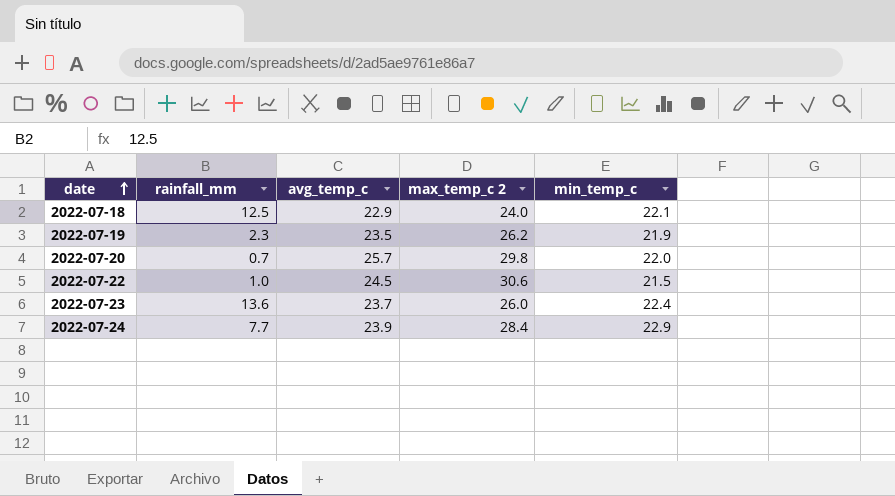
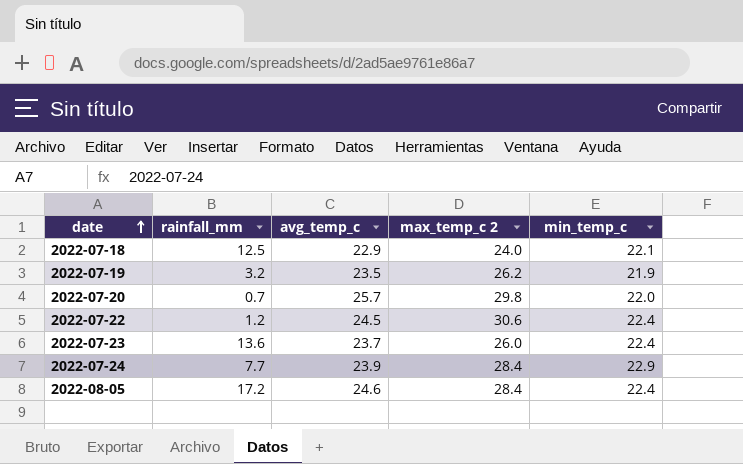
2022-07-19 | rainfall_mm: 2.3 -> 3.2
2022-07-22 | rainfall_mm: 1.0 -> 1.2
2022-07-22 | min_temp_c: 21.5 -> 22.4
row 2022-08-05: none -> 17.2 | 24.6 | 28.4 | 22.4

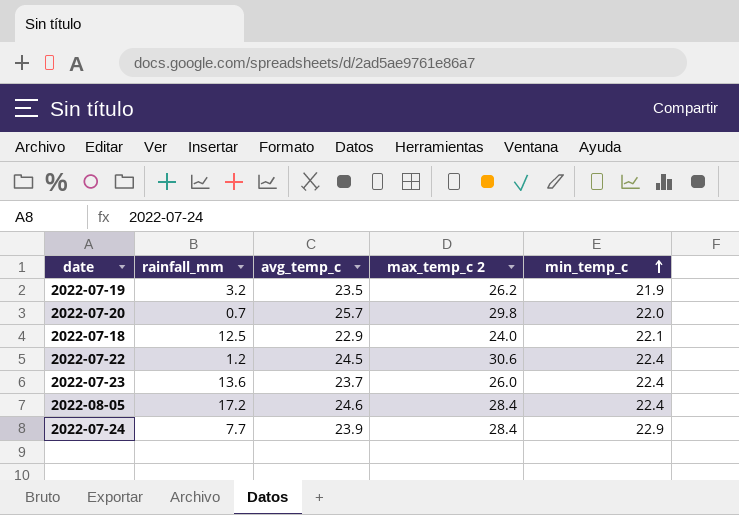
row order: date ascending -> min_temp_c ascending

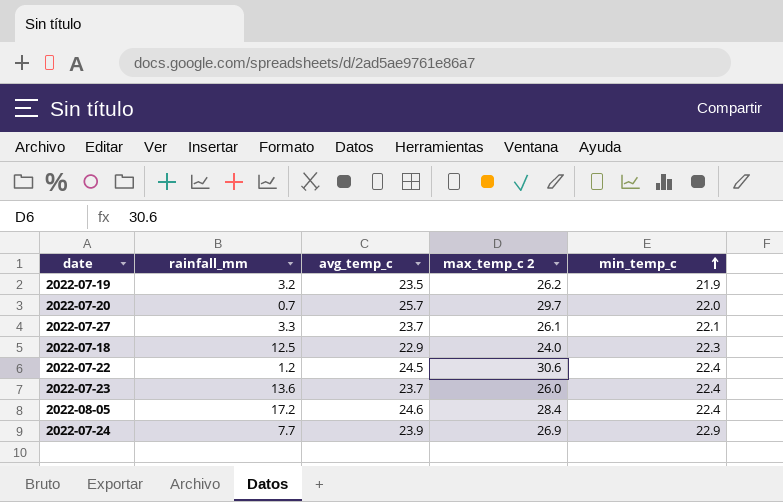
2022-07-20 | max_temp_c 2: 29.8 -> 29.7
row 2022-07-27: none -> 3.3 | 23.7 | 26.1 | 22.1
2022-07-18 | min_temp_c: 22.1 -> 22.3
2022-07-24 | max_temp_c 2: 28.4 -> 26.9

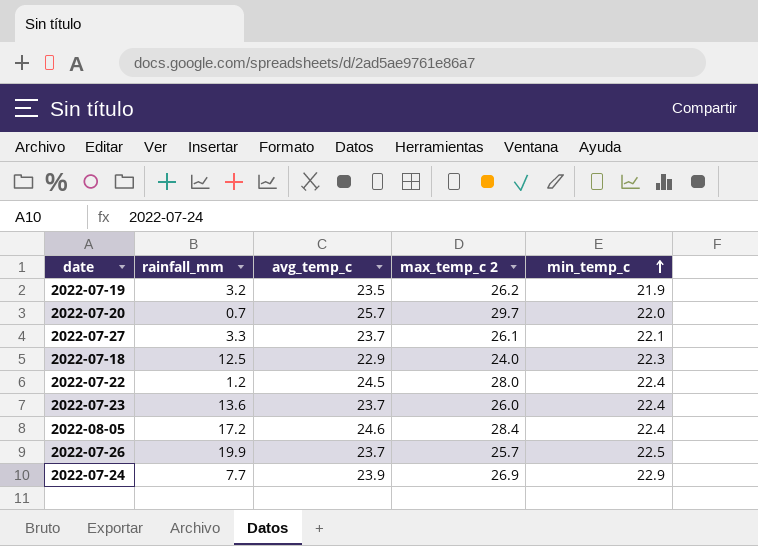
2022-07-22 | max_temp_c 2: 30.6 -> 28.0
row 2022-07-26: none -> 19.9 | 23.7 | 25.7 | 22.5

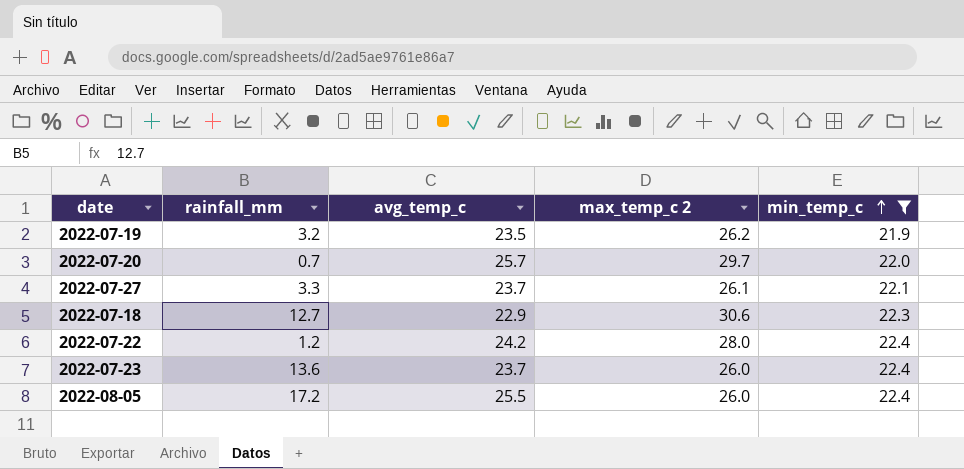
filter: none -> min_temp_c <= 22.4
2022-07-18 | rainfall_mm: 12.5 -> 12.7
2022-07-18 | max_temp_c 2: 24.0 -> 30.6
2022-07-22 | avg_temp_c: 24.5 -> 24.2
2022-08-05 | avg_temp_c: 24.6 -> 25.5
2022-08-05 | max_temp_c 2: 28.4 -> 26.0

